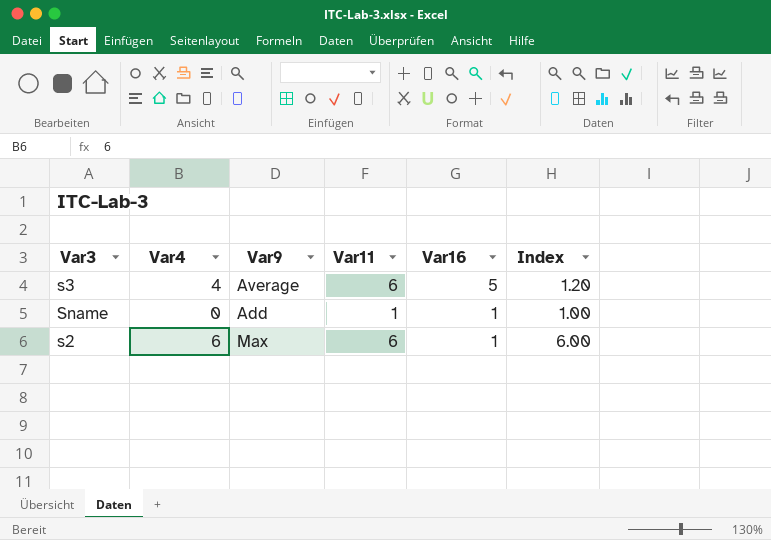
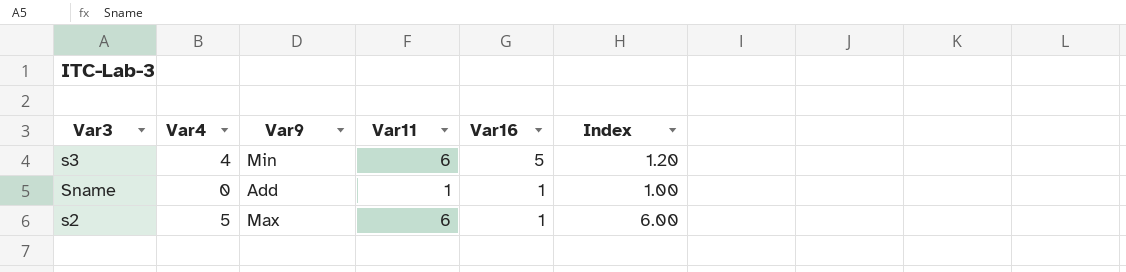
s3 | Var9: Average -> Min
s2 | Var4: 6 -> 5

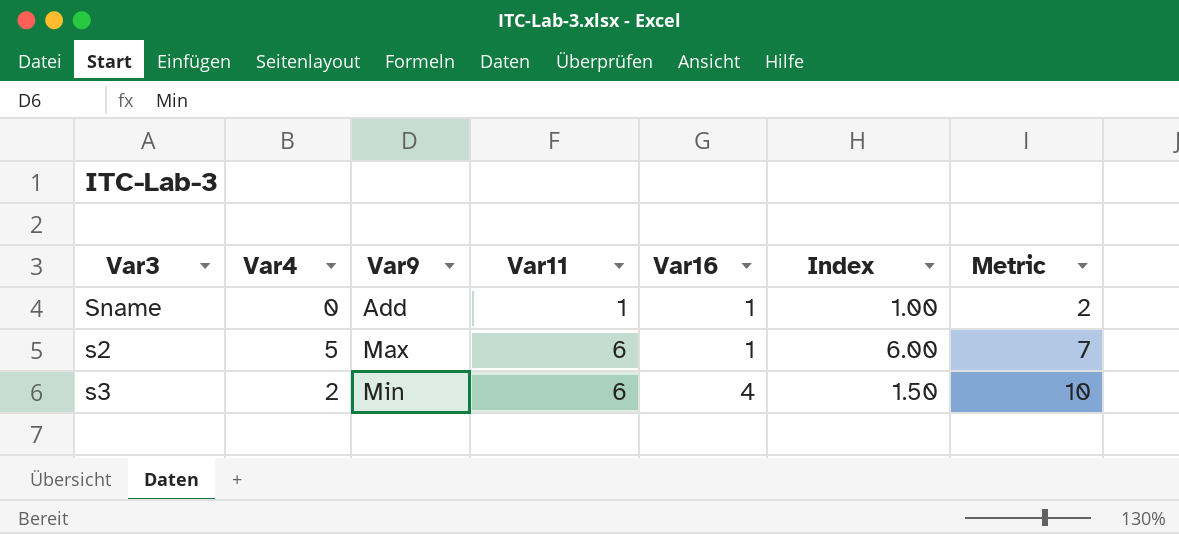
row order: Var16 descending -> Var9 ascending
column Metric | formula: none -> [Var11] + [Var16]
s3 | Var4: 4 -> 2
s3 | Var16: 5 -> 4
s3 | Index: 1.20 -> 1.50

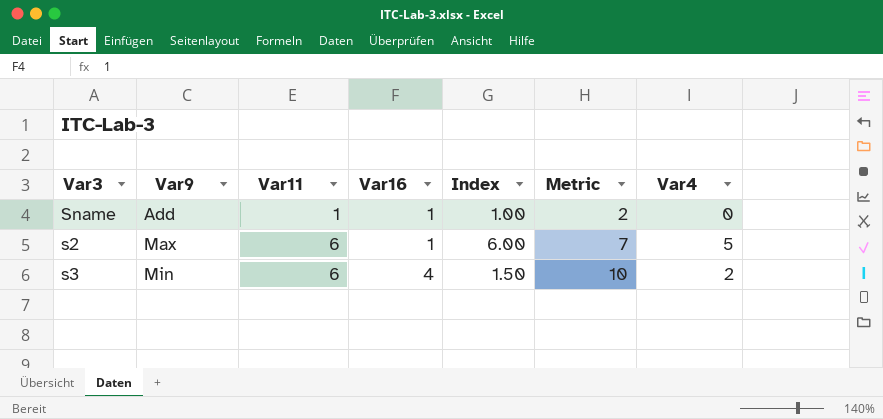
column Var4 | position: 2 -> 7

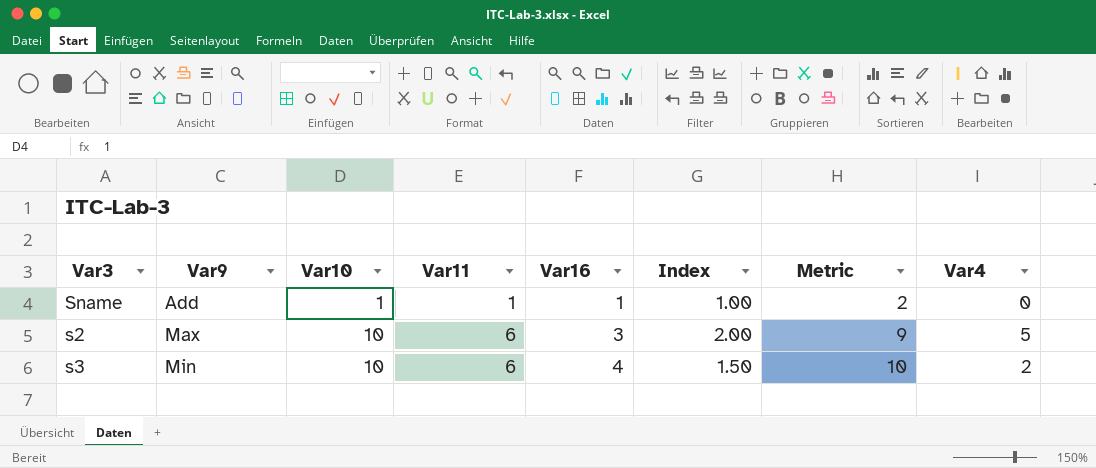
column Var10 | position: none -> 3
s2 | Var16: 1 -> 3
s2 | Index: 6.00 -> 2.00
s2 | Metric: 7 -> 9

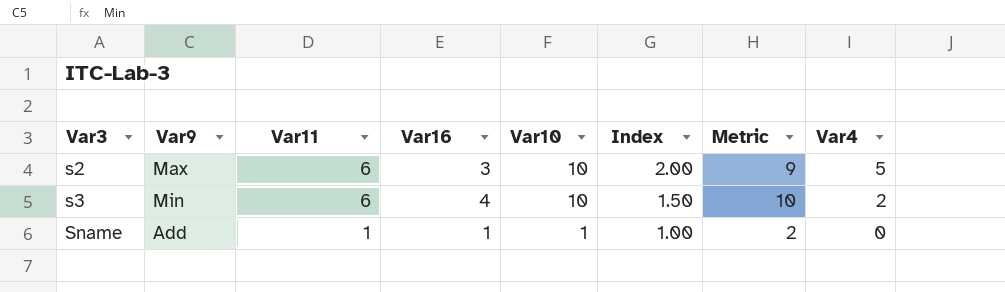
row order: Var9 ascending -> Var3 ascending
column Var10 | position: 3 -> 5

